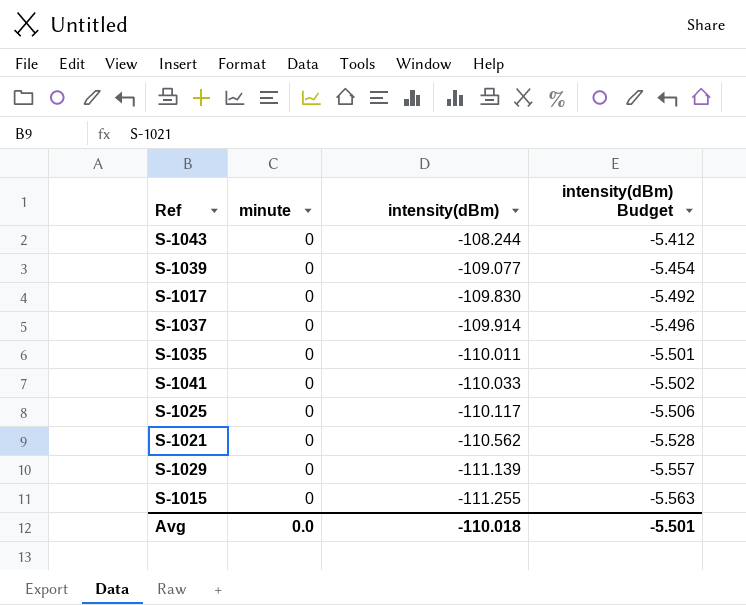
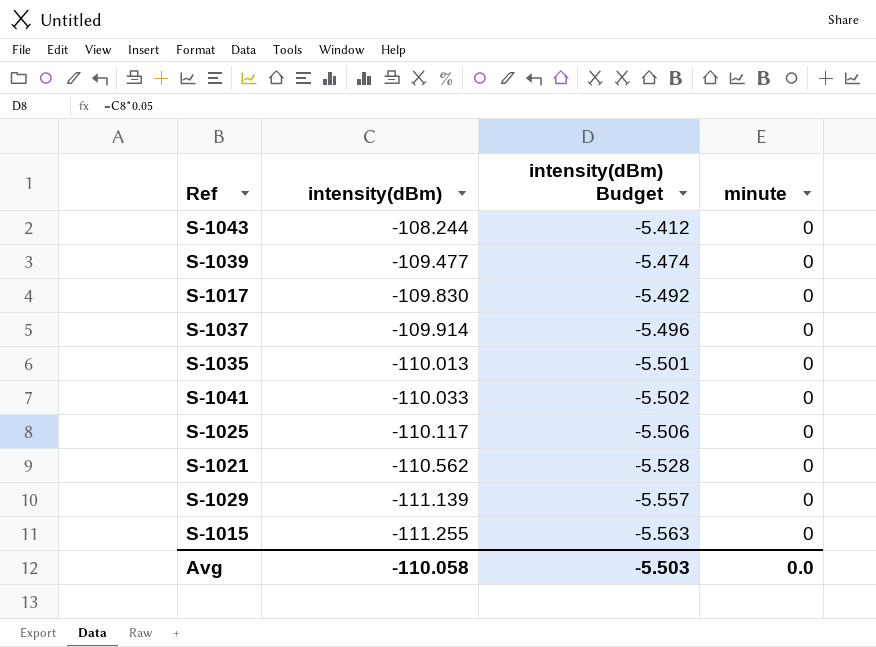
column minute | position: 2 -> 4
S-1039 | intensity(dBm): -109.077 -> -109.477
S-1039 | intensity(dBm) Budget: -5.454 -> -5.474
S-1035 | intensity(dBm): -110.011 -> -110.013
Avg | intensity(dBm): -110.018 -> -110.058
Avg | intensity(dBm) Budget: -5.501 -> -5.503

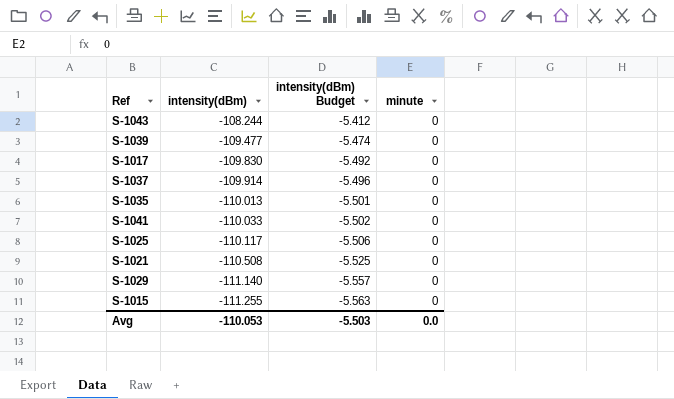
S-1021 | intensity(dBm): -110.562 -> -110.508
S-1021 | intensity(dBm) Budget: -5.528 -> -5.525
S-1029 | intensity(dBm): -111.139 -> -111.140
Avg | intensity(dBm): -110.058 -> -110.053

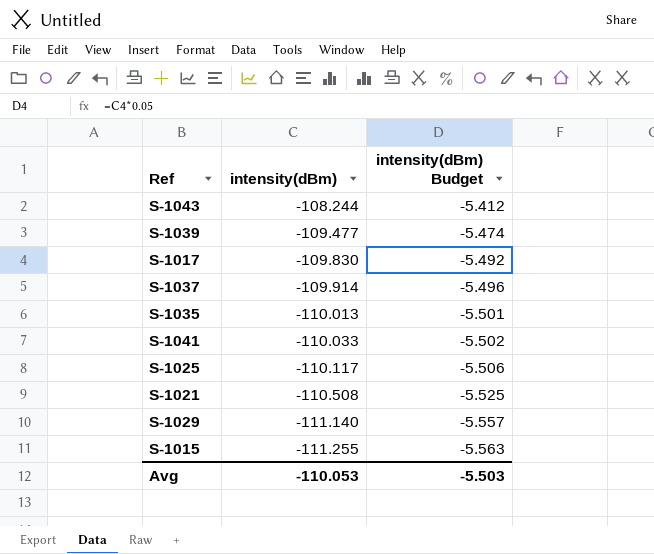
column minute | position: 4 -> none

